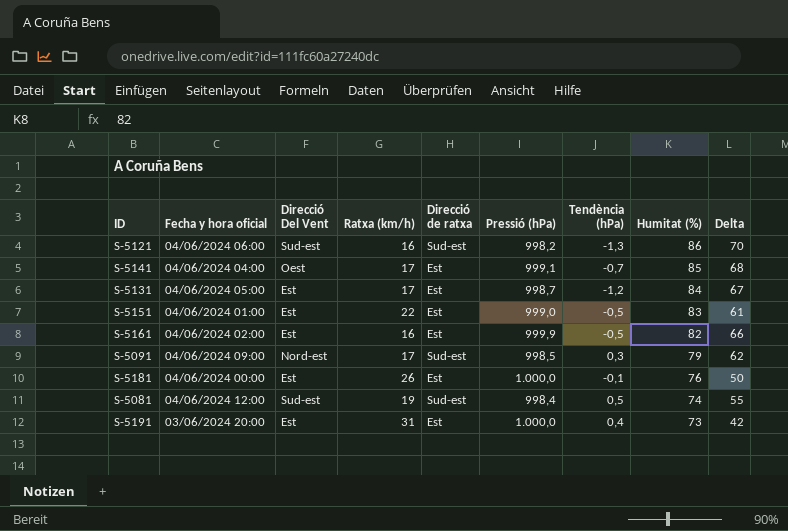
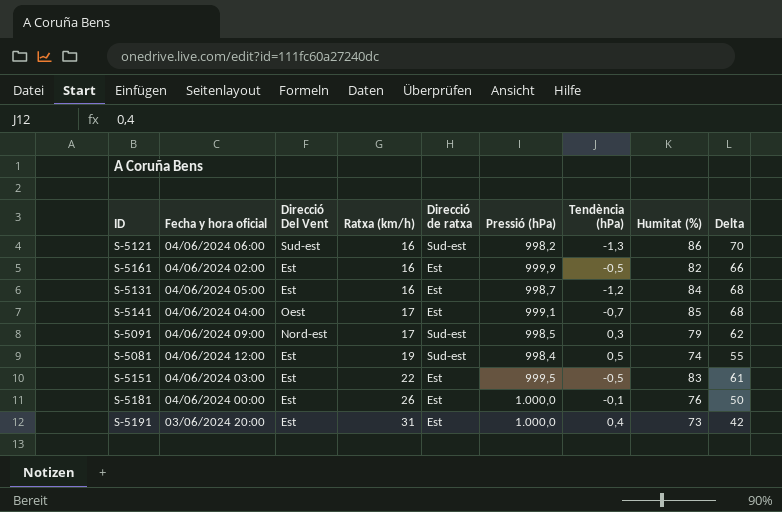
row order: Humitat (%) descending -> Ratxa (km/h) ascending
S-5131 | Ratxa (km/h): 17 -> 16
S-5131 | Delta: 67 -> 68
S-5081 | Direcció Del Vent: Sud-est -> Est
S-5151 | Fecha y hora oficial: 04/06/2024 01:00 -> 04/06/2024 03:00
S-5151 | Pressió (hPa): 999,0 -> 999,5

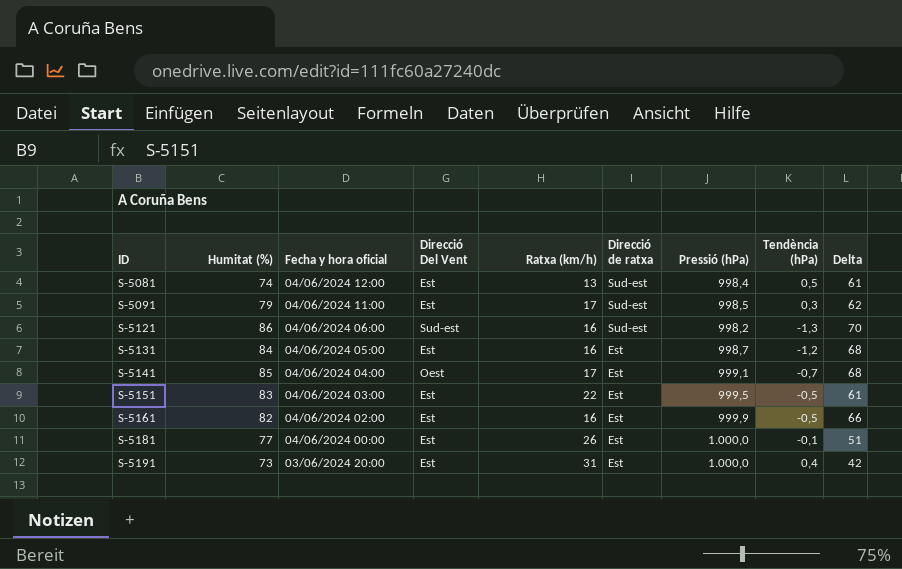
row order: Ratxa (km/h) ascending -> ID ascending
column Humitat (%) | position: 8 -> 2
S-5081 | Ratxa (km/h): 19 -> 13
S-5081 | Delta: 55 -> 61
S-5091 | Fecha y hora oficial: 04/06/2024 09:00 -> 04/06/2024 11:00
S-5091 | Direcció Del Vent: Nord-est -> Est
S-5181 | Humitat (%): 76 -> 77
S-5181 | Delta: 50 -> 51

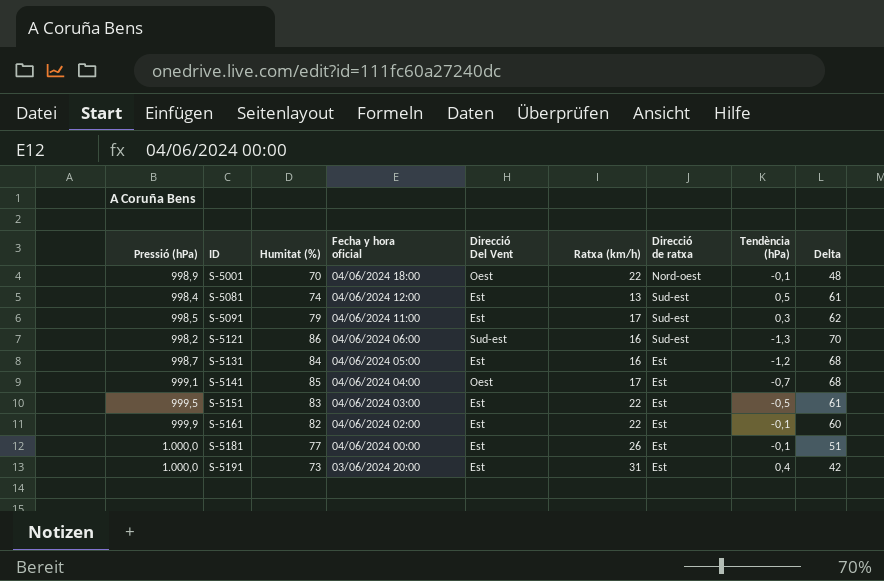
column Pressió (hPa) | position: 7 -> 1
row S-5001: none -> 998,9 | 70 | 04/06/2024 18:00 | Oest | 22 | Nord-oest | -0,1 | 48
S-5161 | Ratxa (km/h): 16 -> 22
S-5161 | Tendència (hPa): -0,5 -> -0,1
S-5161 | Delta: 66 -> 60

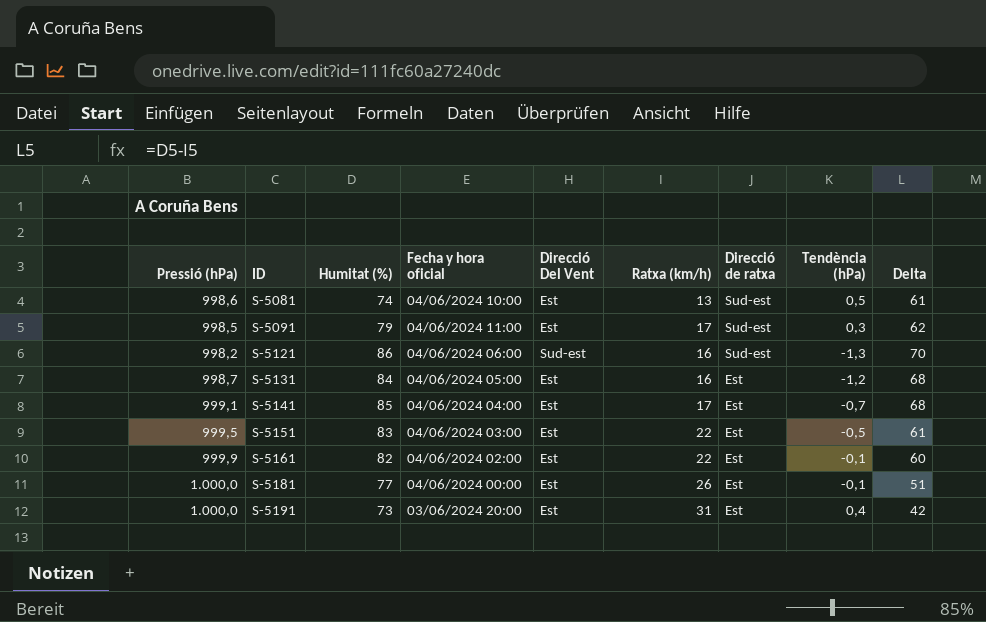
row S-5001: 998,9 | 70 | 04/06/2024 18:00 | Oest | 22 | Nord-oest | -0,1 | 48 -> none
S-5081 | Pressió (hPa): 998,4 -> 998,6
S-5081 | Fecha y hora oficial: 04/06/2024 12:00 -> 04/06/2024 10:00
S-5141 | Direcció Del Vent: Oest -> Est

